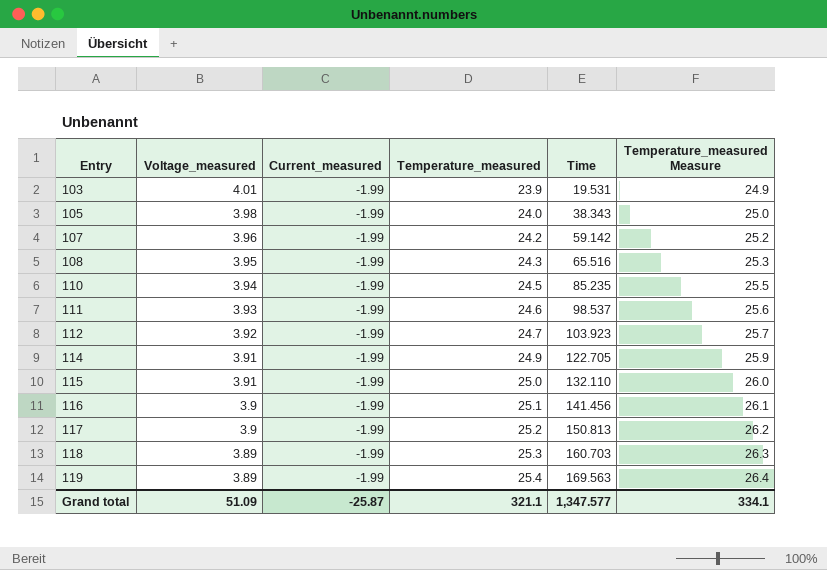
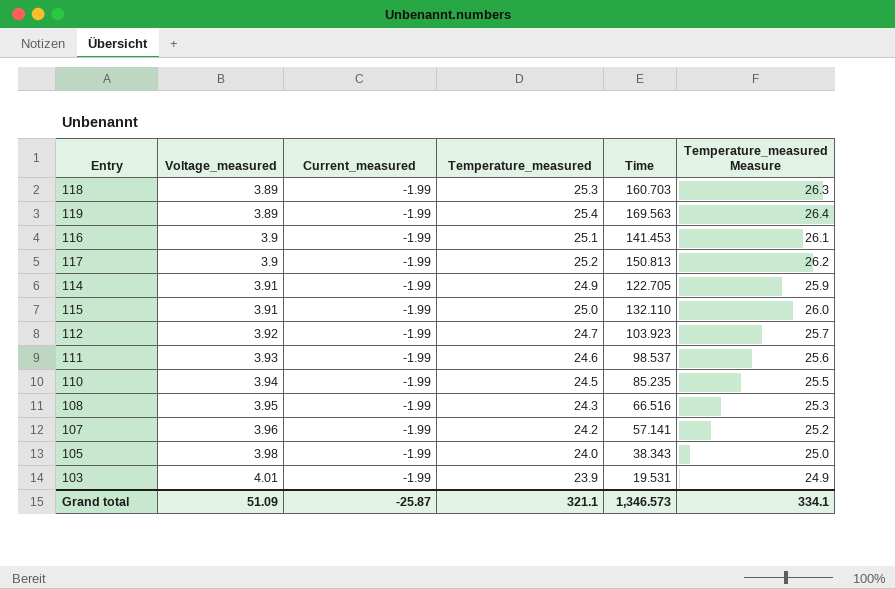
row order: Entry ascending -> Voltage_measured ascending
116 | Time: 141.456 -> 141.453
108 | Time: 65.516 -> 66.516
107 | Time: 59.142 -> 57.141
Grand total | Time: 1,347.577 -> 1,346.573

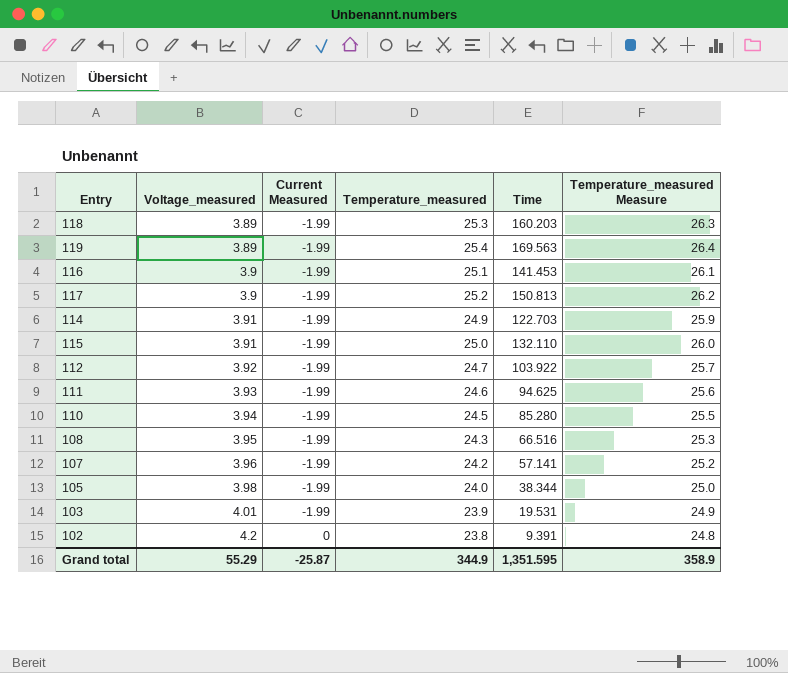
column name: Current_measured -> Current Measured
118 | Time: 160.703 -> 160.203
114 | Time: 122.705 -> 122.703
112 | Time: 103.923 -> 103.922
111 | Time: 98.537 -> 94.625
110 | Time: 85.235 -> 85.280
105 | Time: 38.343 -> 38.344
row 102: none -> 4.2 | 0 | 23.8 | 9.391 | 24.8
Grand total | Voltage_measured: 51.09 -> 55.29
Grand total | Temperature_measured: 321.1 -> 344.9
Grand total | Time: 1,346.573 -> 1,351.595
Grand total | Temperature_measured Measure: 334.1 -> 358.9

